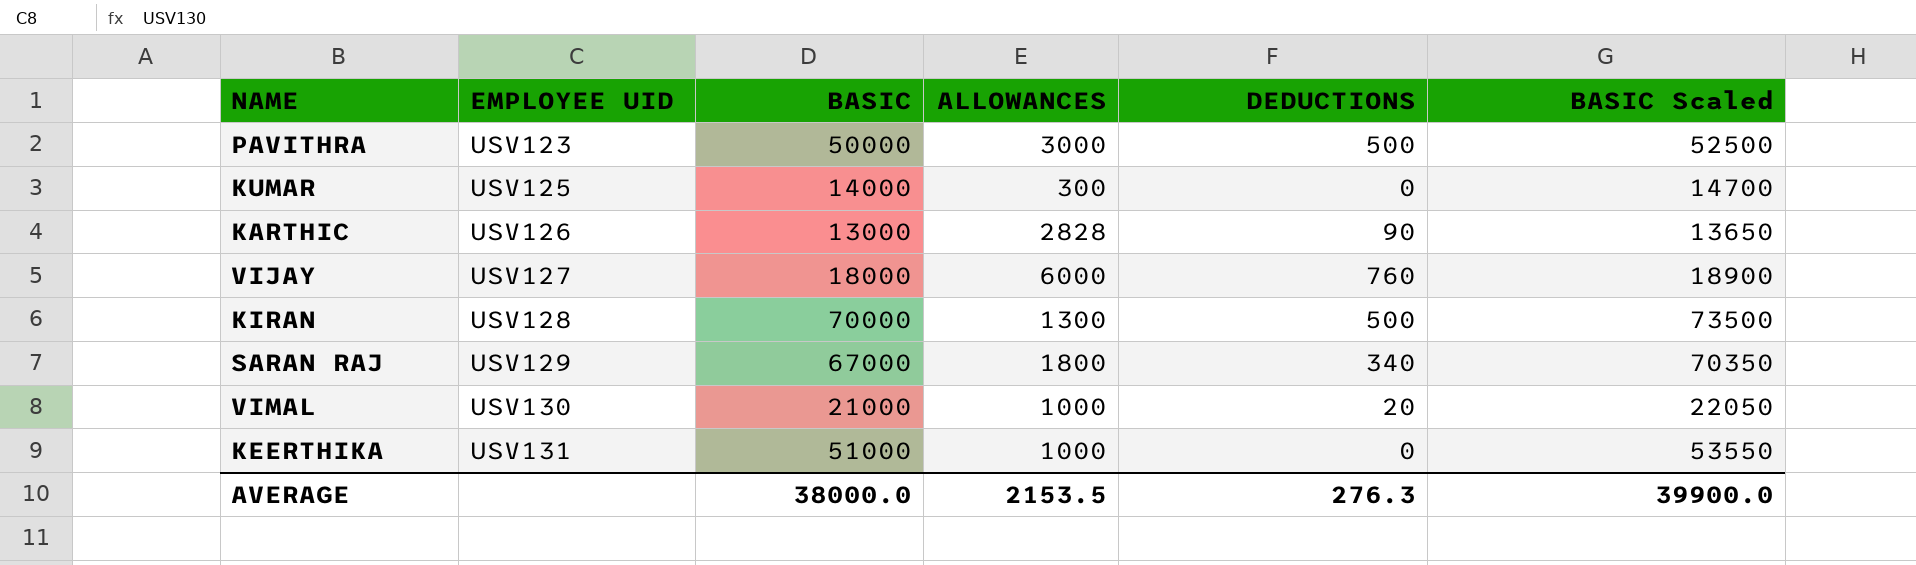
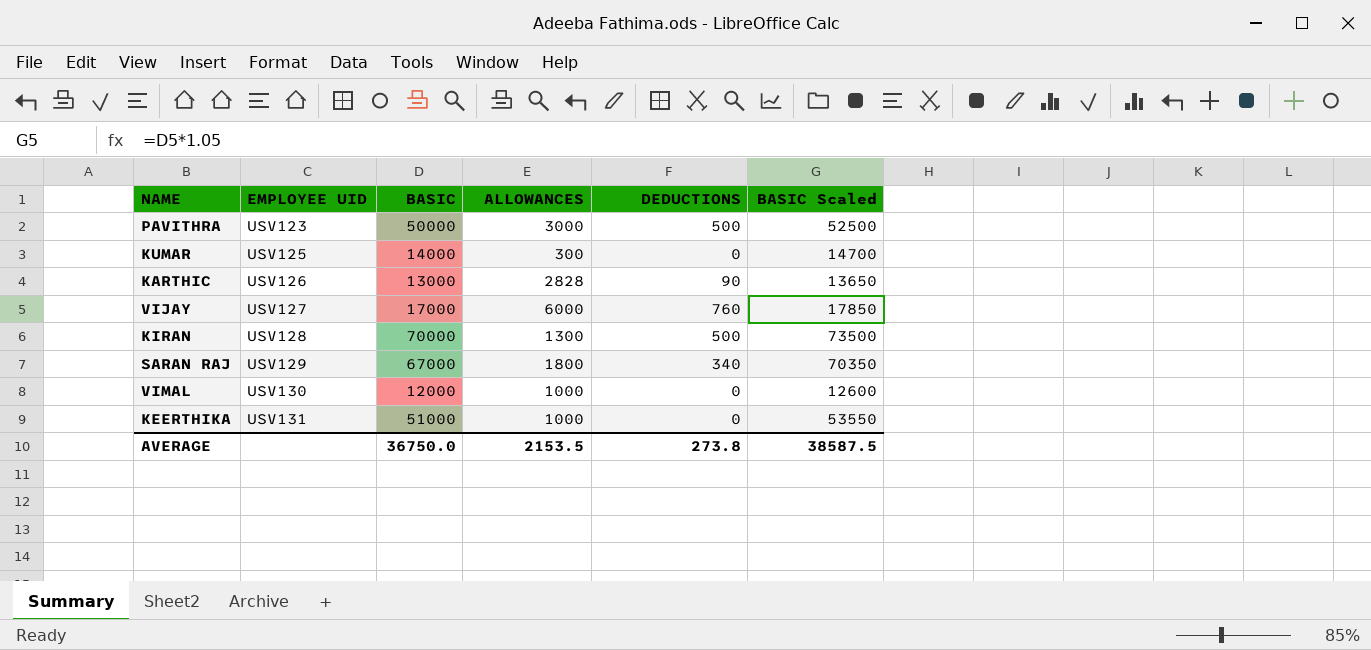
VIJAY | BASIC: 18000 -> 17000
VIJAY | BASIC Scaled: 18900 -> 17850
VIMAL | BASIC: 21000 -> 12000
VIMAL | DEDUCTIONS: 20 -> 0
VIMAL | BASIC Scaled: 22050 -> 12600
AVERAGE | BASIC: 38000.0 -> 36750.0
AVERAGE | DEDUCTIONS: 276.3 -> 273.8
AVERAGE | BASIC Scaled: 39900.0 -> 38587.5

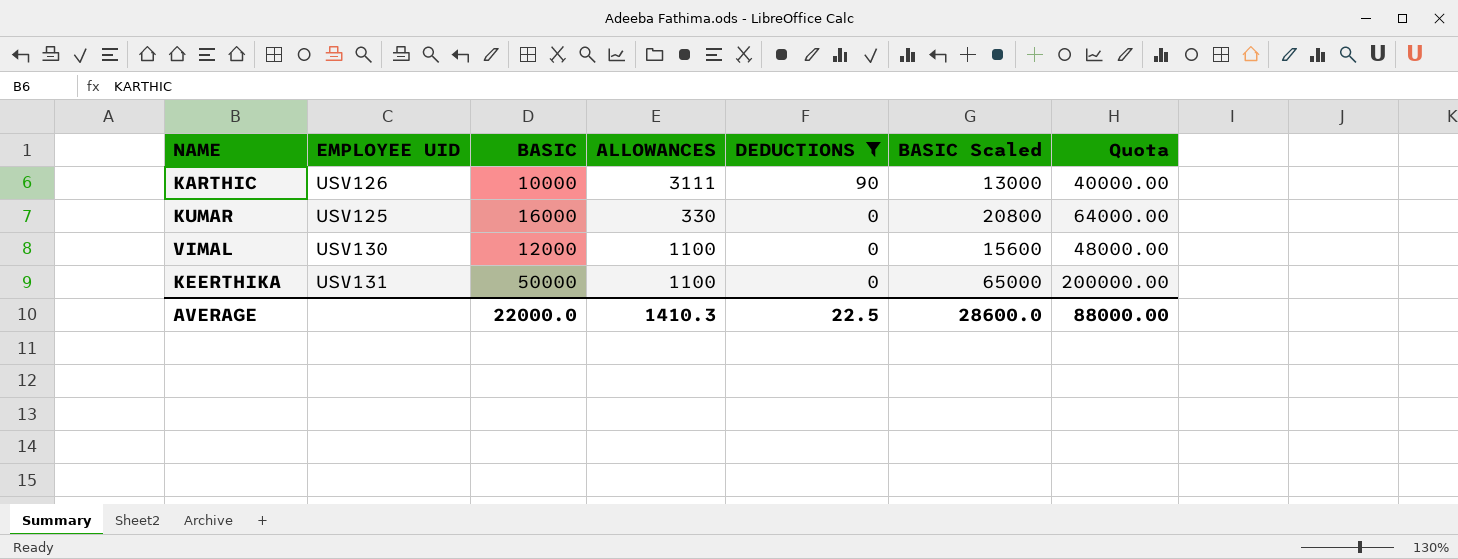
filter: none -> DEDUCTIONS <= 90
row order: EMPLOYEE UID ascending -> DEDUCTIONS descending
column BASIC Scaled | formula: [BASIC] * 1.05 -> [BASIC] * 1.3
column Quota | formula: none -> [BASIC] * 4
KARTHIC | BASIC: 13000 -> 10000
KARTHIC | ALLOWANCES: 2828 -> 3111
KUMAR | BASIC: 14000 -> 16000
KUMAR | ALLOWANCES: 300 -> 330
VIMAL | ALLOWANCES: 1000 -> 1100
KEERTHIKA | BASIC: 51000 -> 50000
KEERTHIKA | ALLOWANCES: 1000 -> 1100
AVERAGE | BASIC: 36750.0 -> 22000.0
AVERAGE | ALLOWANCES: 2153.5 -> 1410.3
AVERAGE | DEDUCTIONS: 273.8 -> 22.5
AVERAGE | BASIC Scaled: 38587.5 -> 28600.0

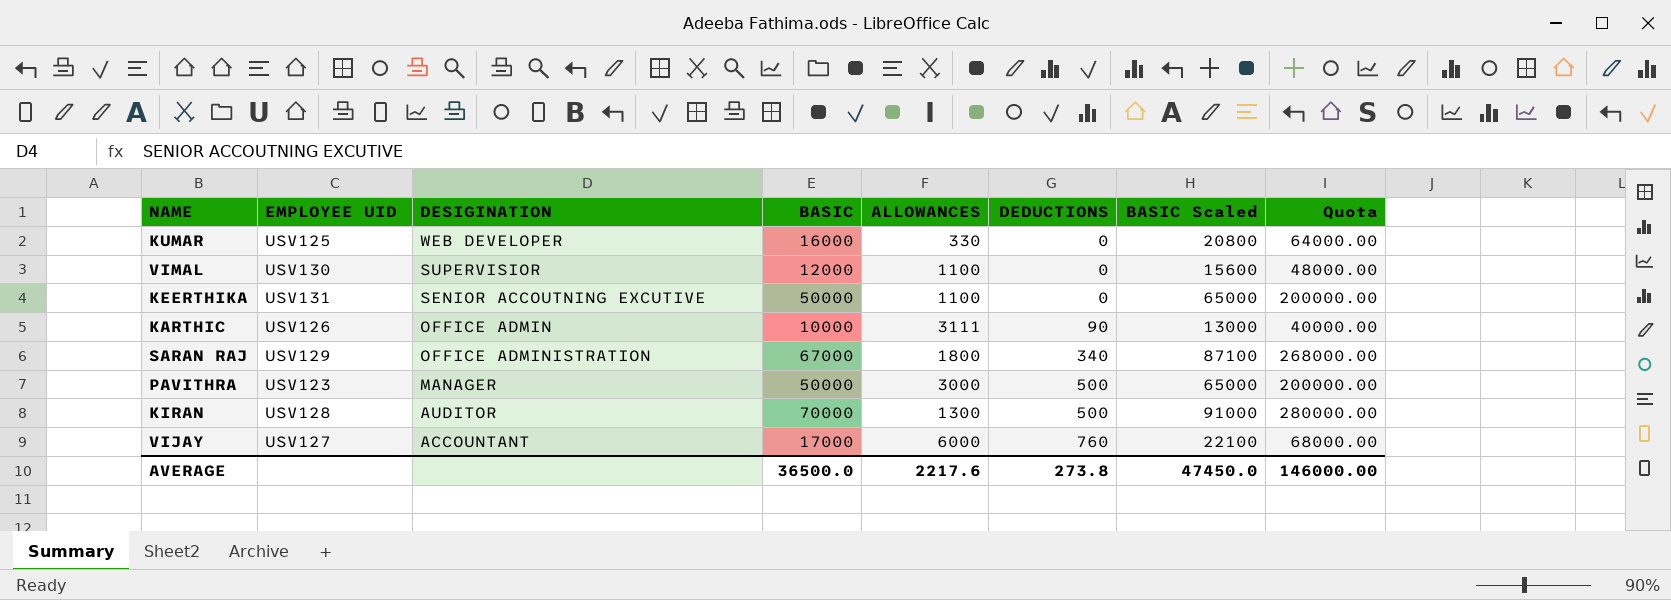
filter: DEDUCTIONS <= 90 -> none
row order: DEDUCTIONS descending -> DEDUCTIONS ascending
column DESIGINATION | position: none -> 3
AVERAGE | BASIC: 22000.0 -> 36500.0
AVERAGE | ALLOWANCES: 1410.3 -> 2217.6
AVERAGE | DEDUCTIONS: 22.5 -> 273.8
AVERAGE | BASIC Scaled: 28600.0 -> 47450.0
AVERAGE | Quota: 88000.00 -> 146000.00

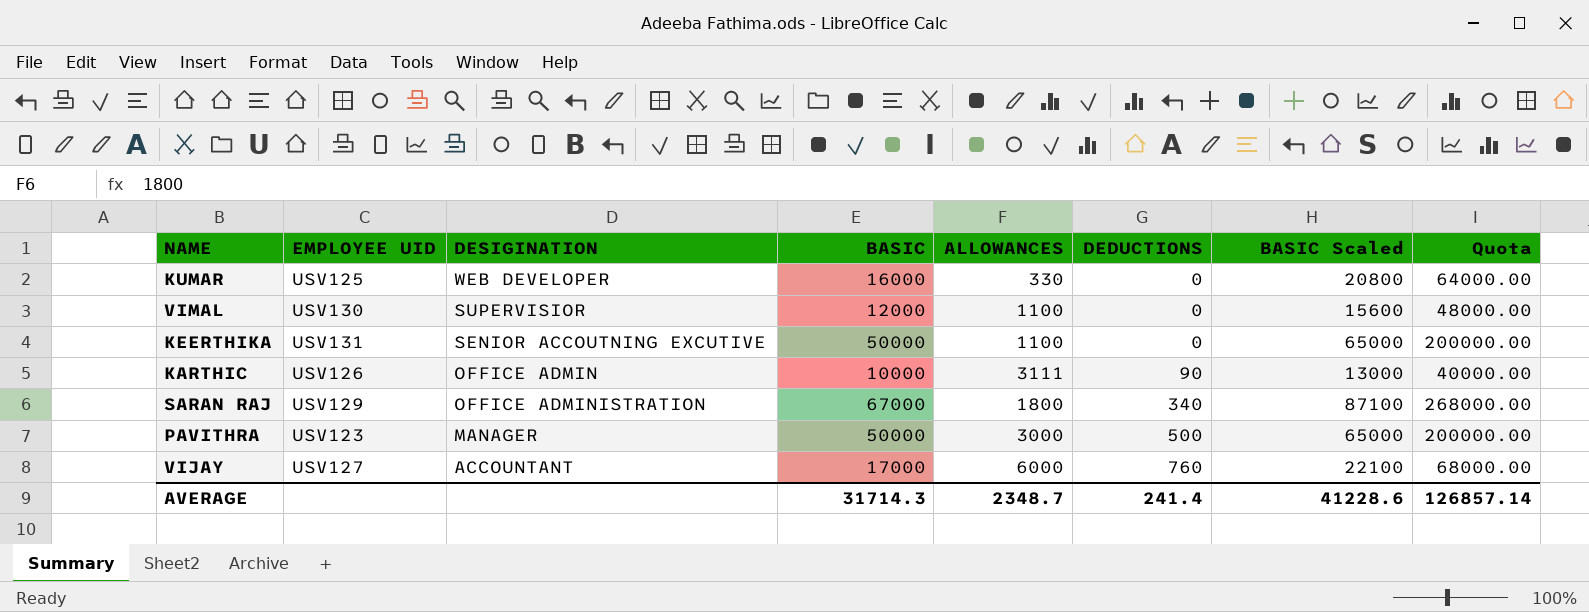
row KIRAN: USV128 | AUDITOR | 70000 | 1300 | 500 | 91000 | 280000.00 -> none
AVERAGE | BASIC: 36500.0 -> 31714.3
AVERAGE | ALLOWANCES: 2217.6 -> 2348.7
AVERAGE | DEDUCTIONS: 273.8 -> 241.4
AVERAGE | BASIC Scaled: 47450.0 -> 41228.6
AVERAGE | Quota: 146000.00 -> 126857.14

